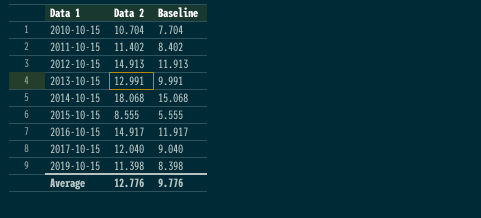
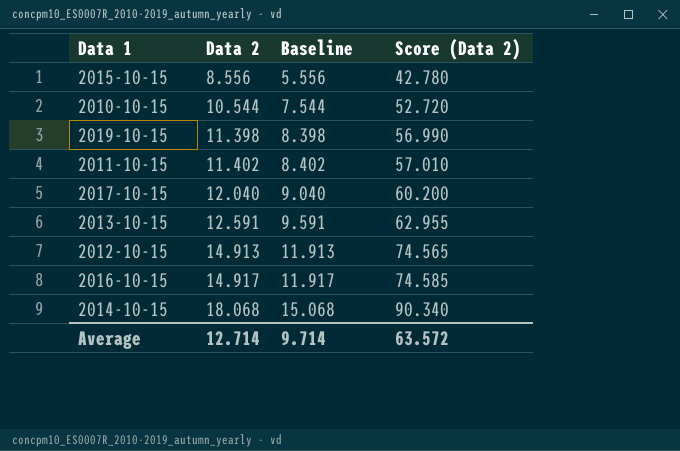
row order: Data 1 ascending -> Data 2 ascending
column Score (Data 2) | formula: none -> [Data 2] * 5
2015-10-15 | Data 2: 8.555 -> 8.556
2015-10-15 | Baseline: 5.555 -> 5.556
2010-10-15 | Data 2: 10.704 -> 10.544
2010-10-15 | Baseline: 7.704 -> 7.544
2013-10-15 | Data 2: 12.991 -> 12.591
2013-10-15 | Baseline: 9.991 -> 9.591
Average | Data 2: 12.776 -> 12.714
Average | Baseline: 9.776 -> 9.714

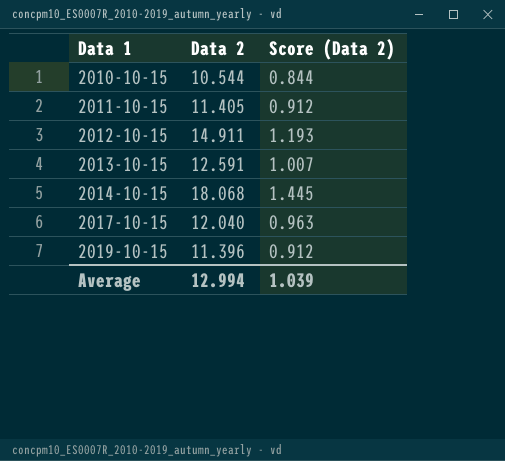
row order: Data 2 ascending -> Data 1 ascending
column Baseline | formula: [Data 2] - 3 -> none
column Score (Data 2) | formula: [Data 2] * 5 -> [Data 2] * 0.08
row 2015-10-15: 8.556 | 5.556 | 42.780 -> none
row 2016-10-15: 14.917 | 11.917 | 74.585 -> none
2011-10-15 | Data 2: 11.402 -> 11.405
2012-10-15 | Data 2: 14.913 -> 14.911
2019-10-15 | Data 2: 11.398 -> 11.396
Average | Data 2: 12.714 -> 12.994
Average | Score (Data 2): 63.572 -> 1.039

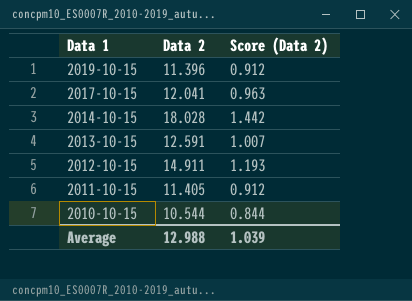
row order: Data 1 ascending -> Data 1 descending
2017-10-15 | Data 2: 12.040 -> 12.041
2014-10-15 | Data 2: 18.068 -> 18.028
2014-10-15 | Score (Data 2): 1.445 -> 1.442
Average | Data 2: 12.994 -> 12.988

